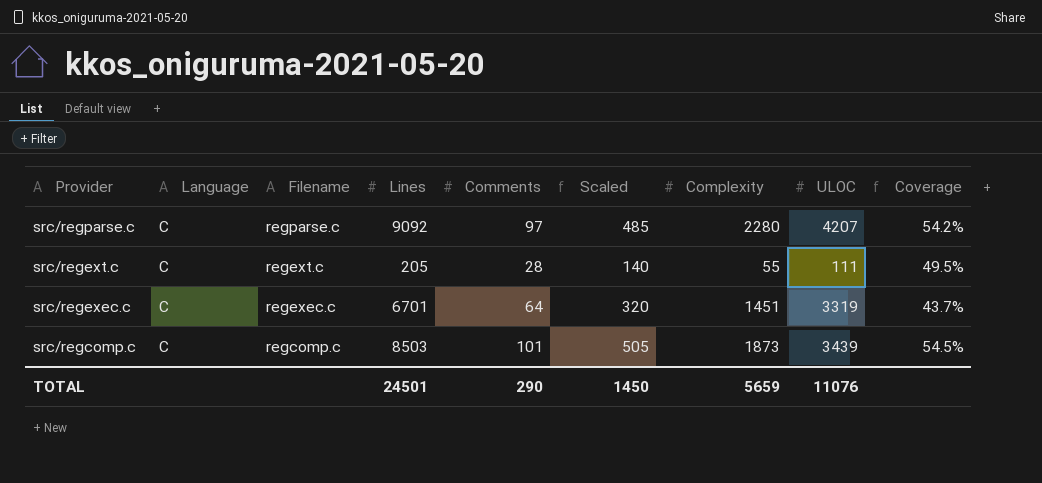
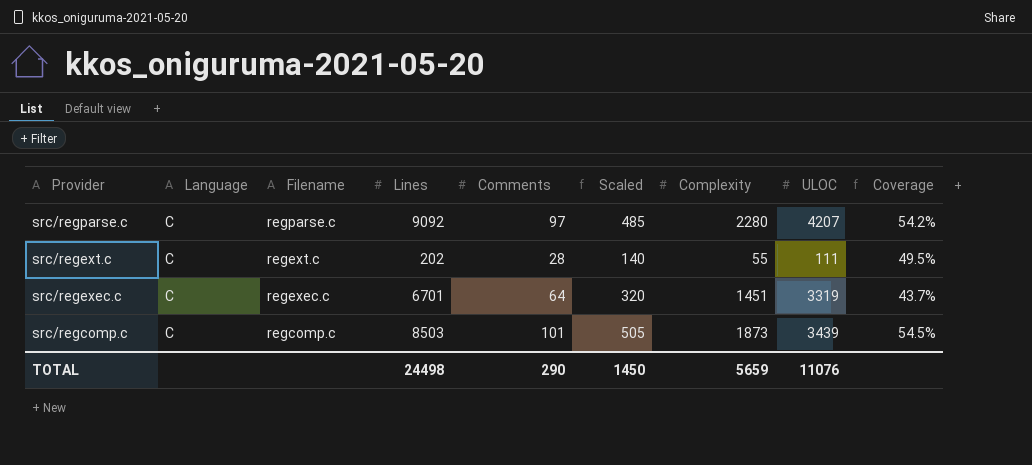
src/regext.c | Lines: 205 -> 202
TOTAL | Lines: 24501 -> 24498

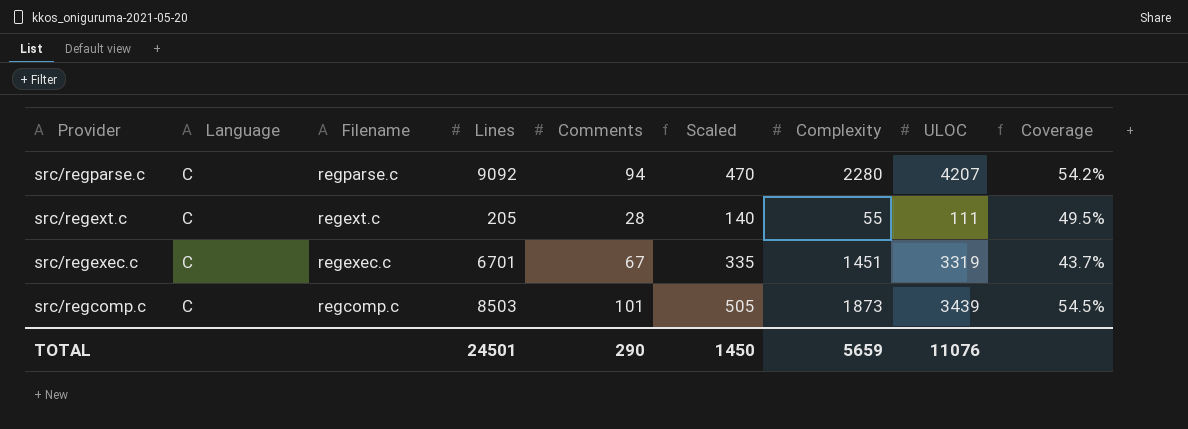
src/regparse.c | Comments: 97 -> 94
src/regparse.c | Scaled: 485 -> 470
src/regext.c | Lines: 202 -> 205
src/regexec.c | Comments: 64 -> 67
src/regexec.c | Scaled: 320 -> 335
TOTAL | Lines: 24498 -> 24501

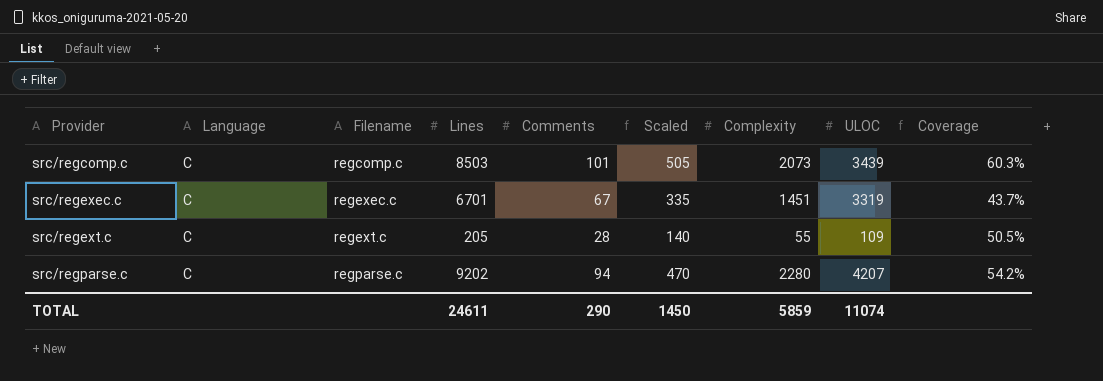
row order: Provider descending -> Provider ascending
src/regcomp.c | Complexity: 1873 -> 2073
src/regcomp.c | Coverage: 54.5% -> 60.3%
src/regext.c | ULOC: 111 -> 109
src/regext.c | Coverage: 49.5% -> 50.5%
src/regparse.c | Lines: 9092 -> 9202
TOTAL | Lines: 24501 -> 24611
TOTAL | Complexity: 5659 -> 5859
TOTAL | ULOC: 11076 -> 11074

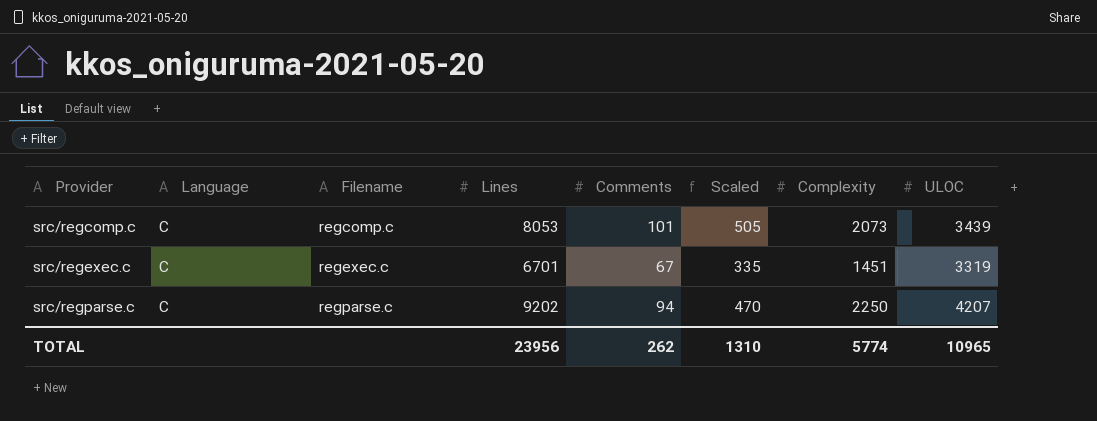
column Coverage | formula: [Complexity] / [ULOC] -> none
row src/regext.c: C | regext.c | 205 | 28 | 140 | 55 | 109 | 50.5% -> none
src/regcomp.c | Lines: 8503 -> 8053
src/regparse.c | Complexity: 2280 -> 2250
TOTAL | Lines: 24611 -> 23956
TOTAL | Comments: 290 -> 262
TOTAL | Scaled: 1450 -> 1310
TOTAL | Complexity: 5859 -> 5774
TOTAL | ULOC: 11074 -> 10965

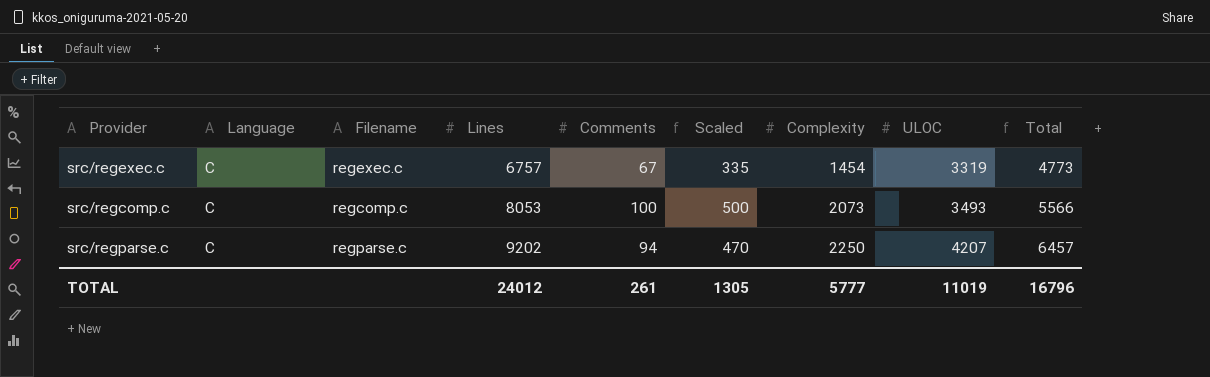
row order: Provider ascending -> Lines ascending
column Total | formula: none -> [Complexity] + [ULOC]
src/regexec.c | Lines: 6701 -> 6757
src/regexec.c | Complexity: 1451 -> 1454
src/regcomp.c | Comments: 101 -> 100
src/regcomp.c | Scaled: 505 -> 500
src/regcomp.c | ULOC: 3439 -> 3493
TOTAL | Lines: 23956 -> 24012
TOTAL | Comments: 262 -> 261
TOTAL | Scaled: 1310 -> 1305
TOTAL | Complexity: 5774 -> 5777
TOTAL | ULOC: 10965 -> 11019

